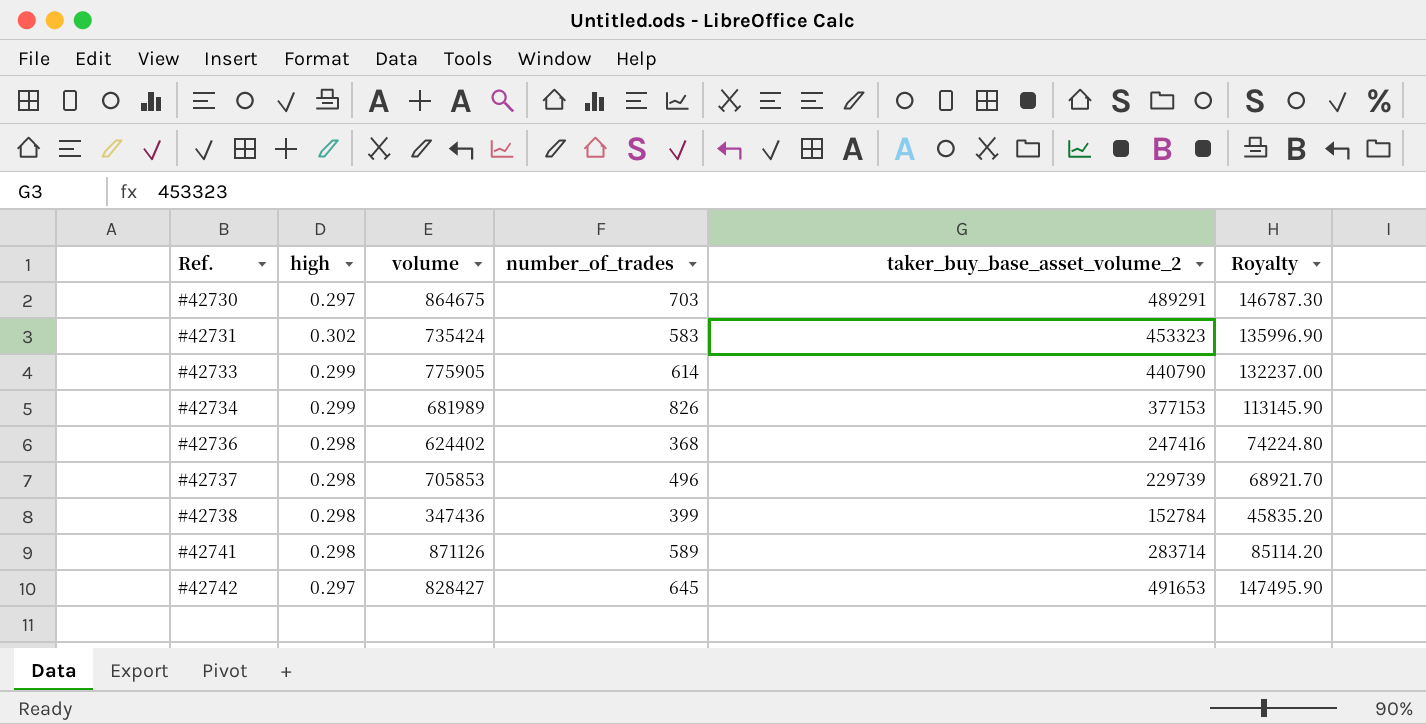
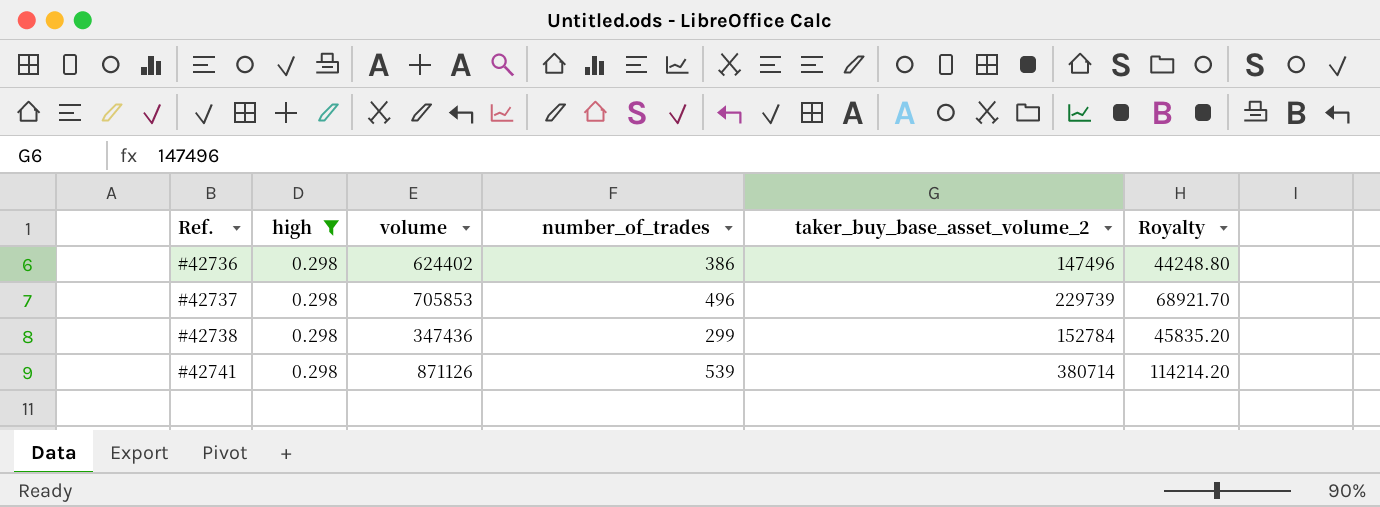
filter: none -> high = 0.298
#42736 | number_of_trades: 368 -> 386
#42736 | taker_buy_base_asset_volume_2: 247416 -> 147496
#42736 | Royalty: 74224.80 -> 44248.80
#42738 | number_of_trades: 399 -> 299
#42741 | number_of_trades: 589 -> 539
#42741 | taker_buy_base_asset_volume_2: 283714 -> 380714
#42741 | Royalty: 85114.20 -> 114214.20

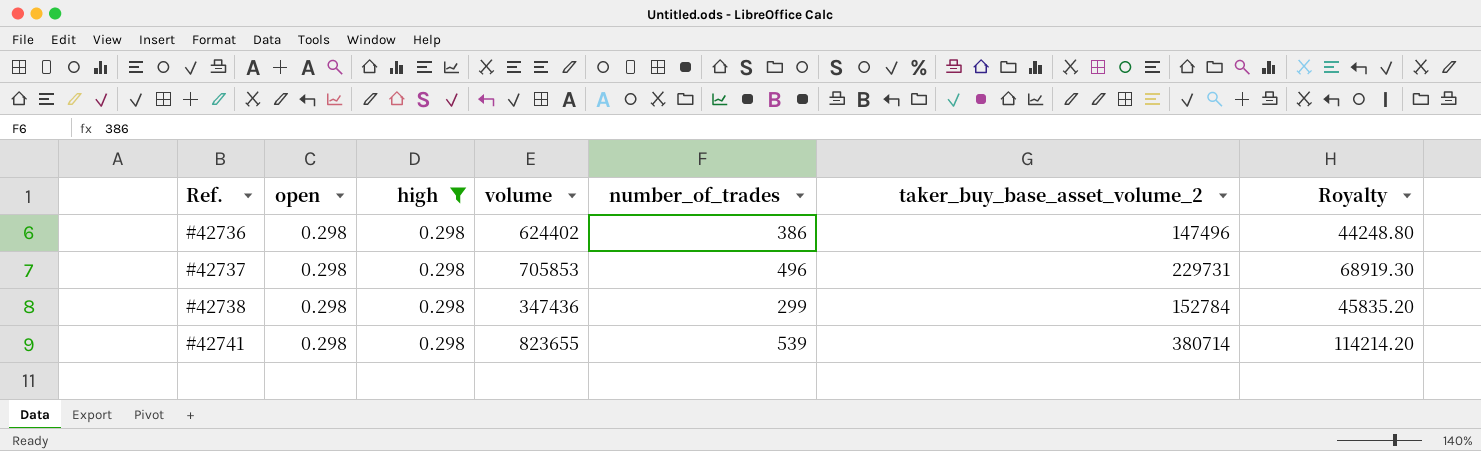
column open | position: none -> 2
#42737 | taker_buy_base_asset_volume_2: 229739 -> 229731
#42737 | Royalty: 68921.70 -> 68919.30
#42741 | volume: 871126 -> 823655

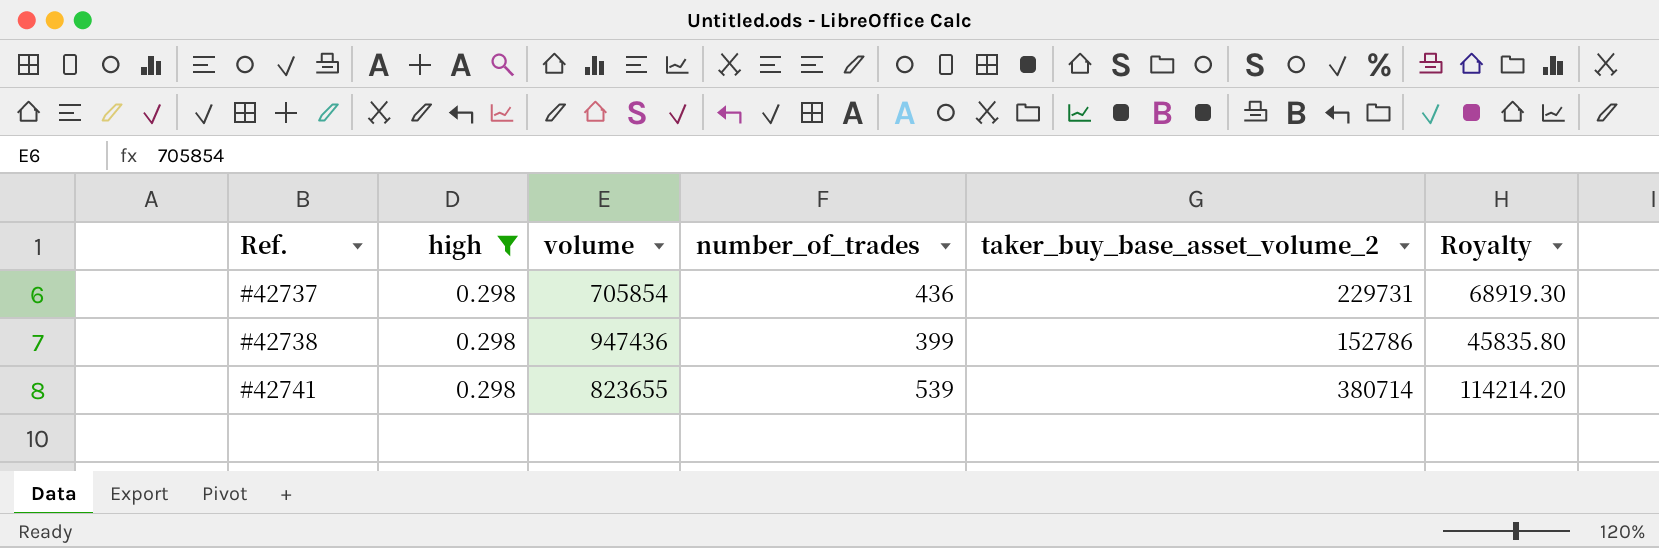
column open | position: 2 -> none
row #42736: 0.298 | 0.298 | 624402 | 386 | 147496 | 44248.80 -> none
#42737 | volume: 705853 -> 705854
#42737 | number_of_trades: 496 -> 436
#42738 | volume: 347436 -> 947436
#42738 | number_of_trades: 299 -> 399
#42738 | taker_buy_base_asset_volume_2: 152784 -> 152786
#42738 | Royalty: 45835.20 -> 45835.80

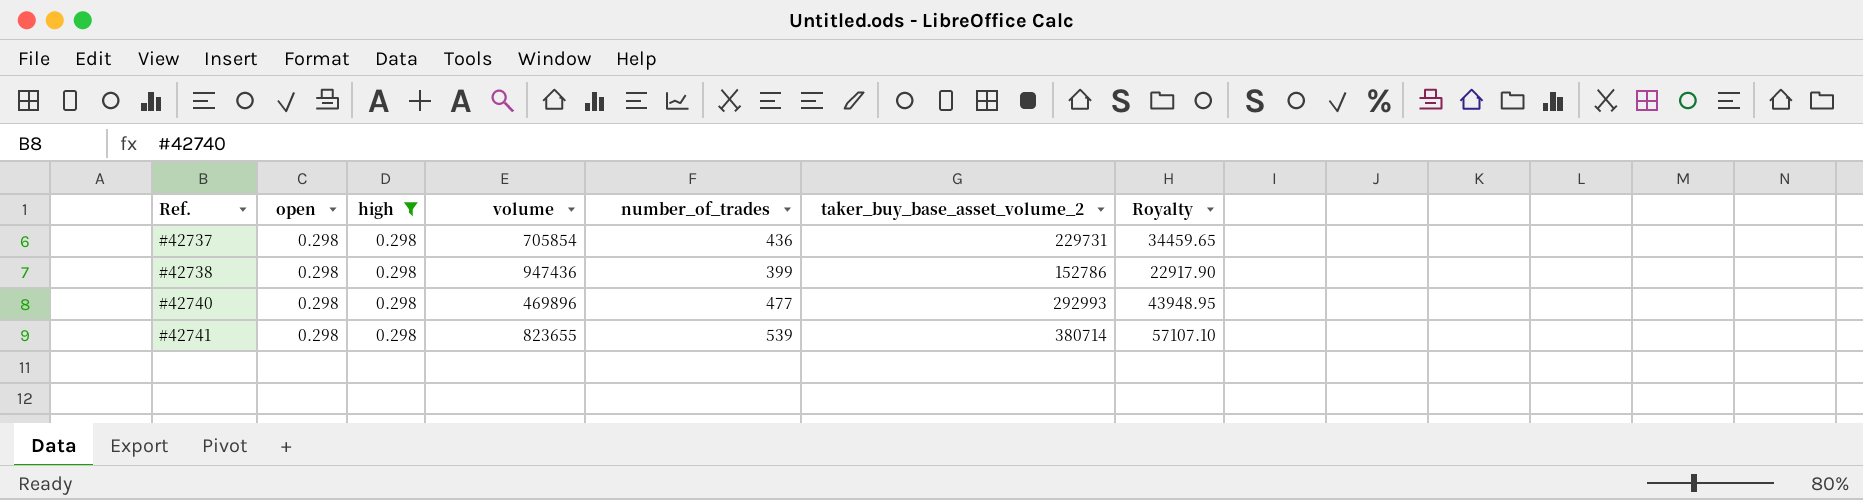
column open | position: none -> 2
column Royalty | formula: [taker_buy_base_asset_volume_2] * 0.3 -> [taker_buy_base_asset_volume_2] * 0.15
row #42740: none -> 0.298 | 0.298 | 469896 | 477 | 292993 | 43948.95

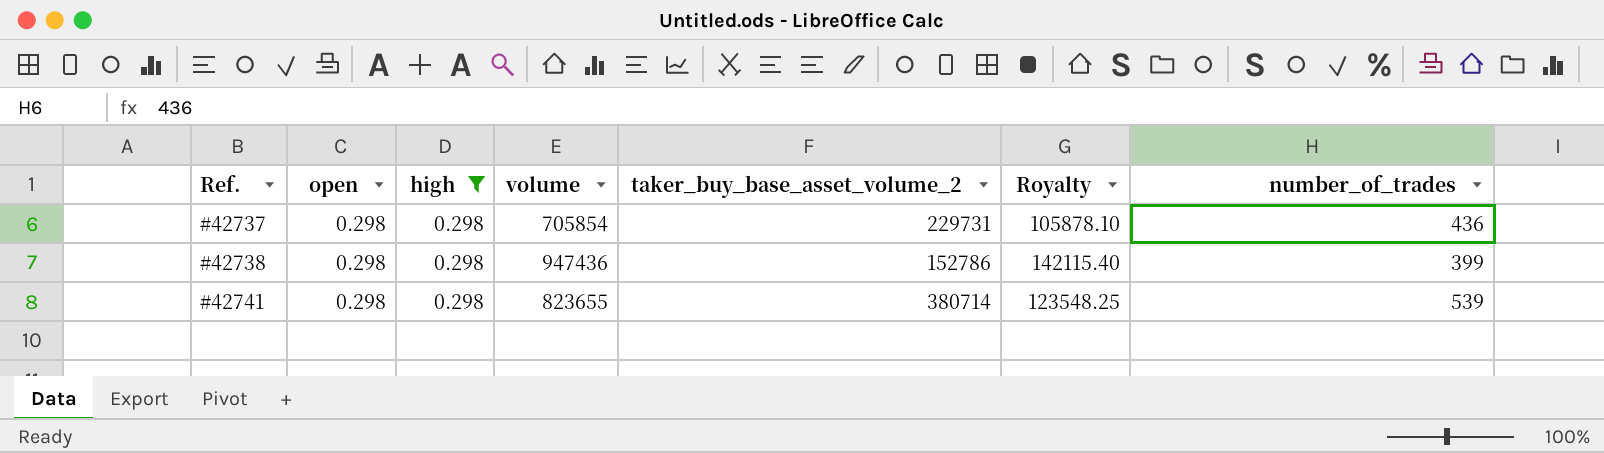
column Royalty | formula: [taker_buy_base_asset_volume_2] * 0.15 -> [volume] * 0.15
column number_of_trades | position: 5 -> 7
row #42740: 0.298 | 0.298 | 469896 | 477 | 292993 | 43948.95 -> none

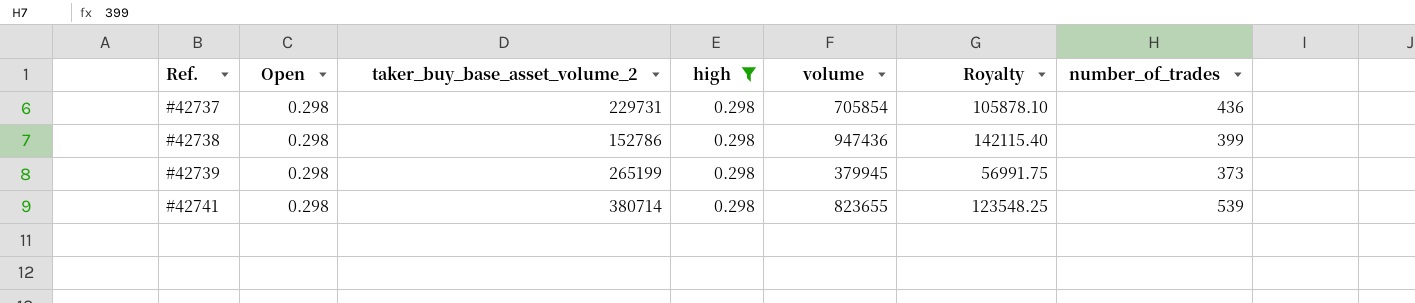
column name: open -> Open
column taker_buy_base_asset_volume_2 | position: 5 -> 3
row #42739: none -> 0.298 | 265199 | 0.298 | 379945 | 56991.75 | 373

